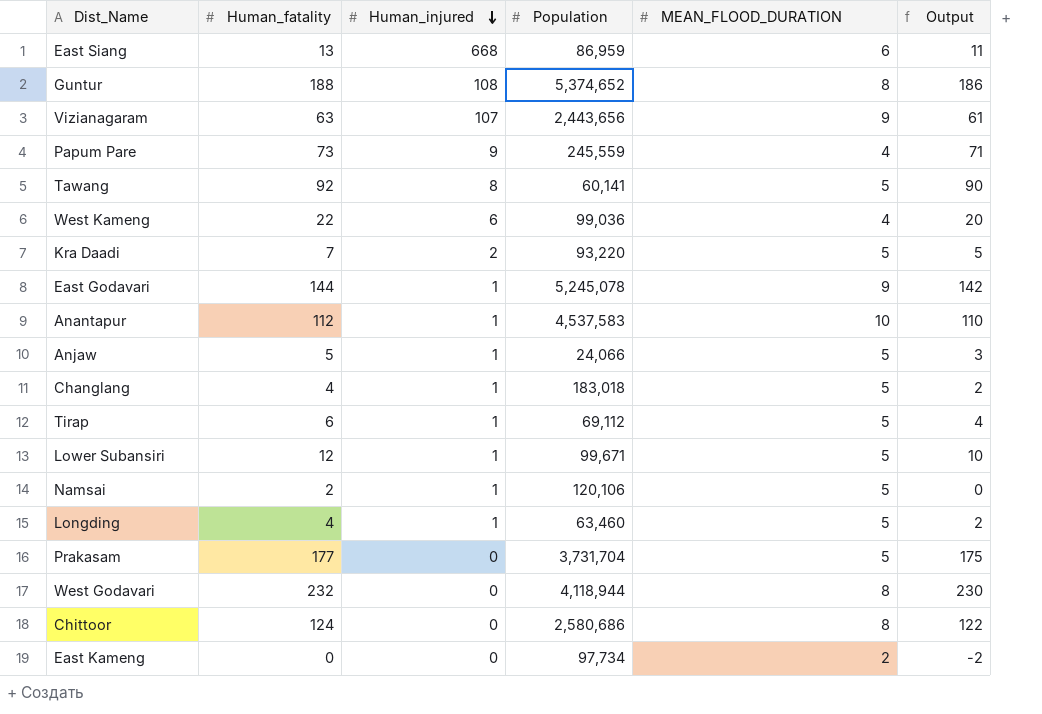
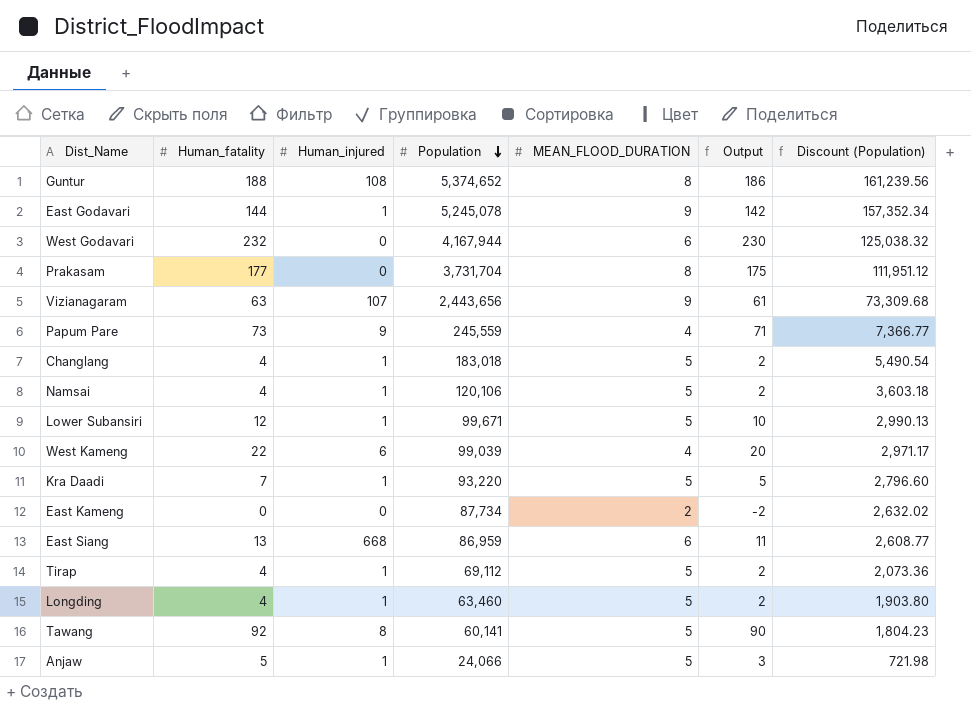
row order: Human_injured descending -> Population descending
column Discount (Population) | formula: none -> [Population] * 0.03
row Anantapur: 112 | 1 | 4,537,583 | 10 | 110 -> none
row Chittoor: 124 | 0 | 2,580,686 | 8 | 122 -> none
West Godavari | Population: 4,118,944 -> 4,167,944
West Godavari | MEAN_FLOOD_DURATION: 8 -> 6
Prakasam | MEAN_FLOOD_DURATION: 5 -> 8
Namsai | Human_fatality: 2 -> 4
Namsai | Output: 0 -> 2
West Kameng | Population: 99,036 -> 99,039
Kra Daadi | Human_injured: 2 -> 1
East Kameng | Population: 97,734 -> 87,734
Tirap | Human_fatality: 6 -> 4
Tirap | Output: 4 -> 2

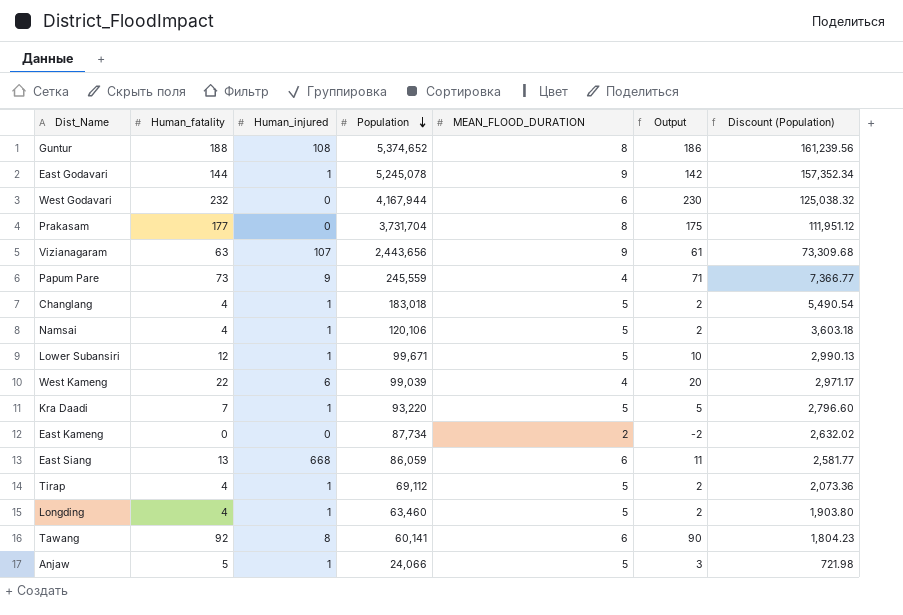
East Siang | Population: 86,959 -> 86,059
East Siang | Discount (Population): 2,608.77 -> 2,581.77
Tawang | MEAN_FLOOD_DURATION: 5 -> 6

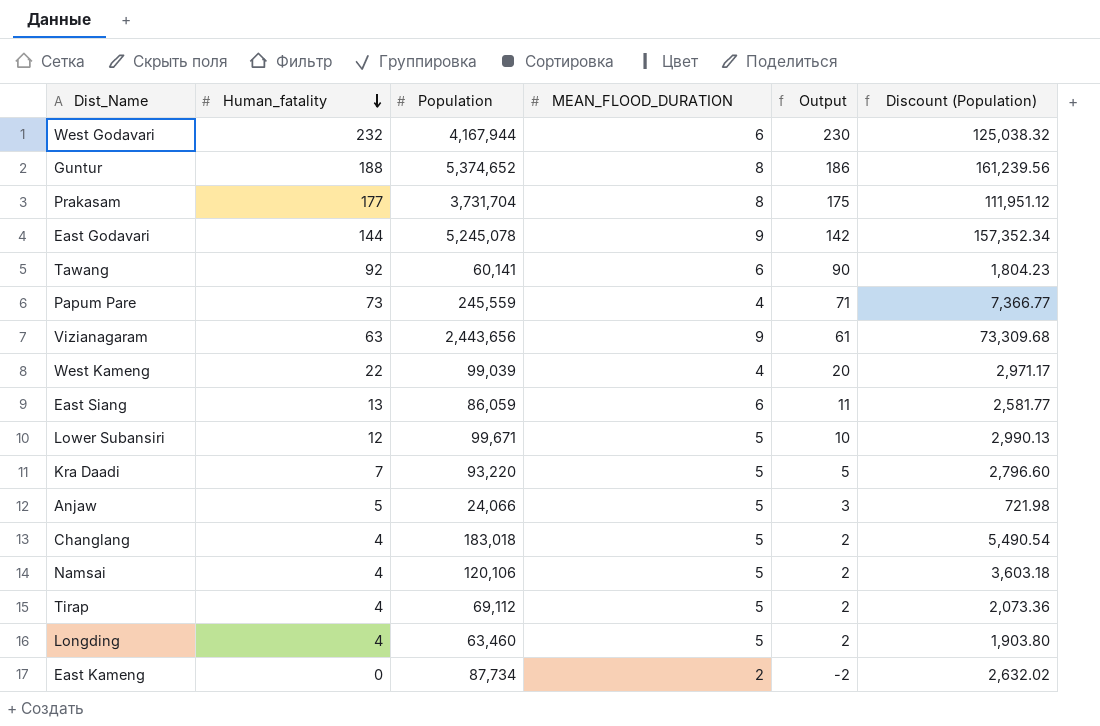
row order: Population descending -> Human_fatality descending
column Human_injured | position: 3 -> none

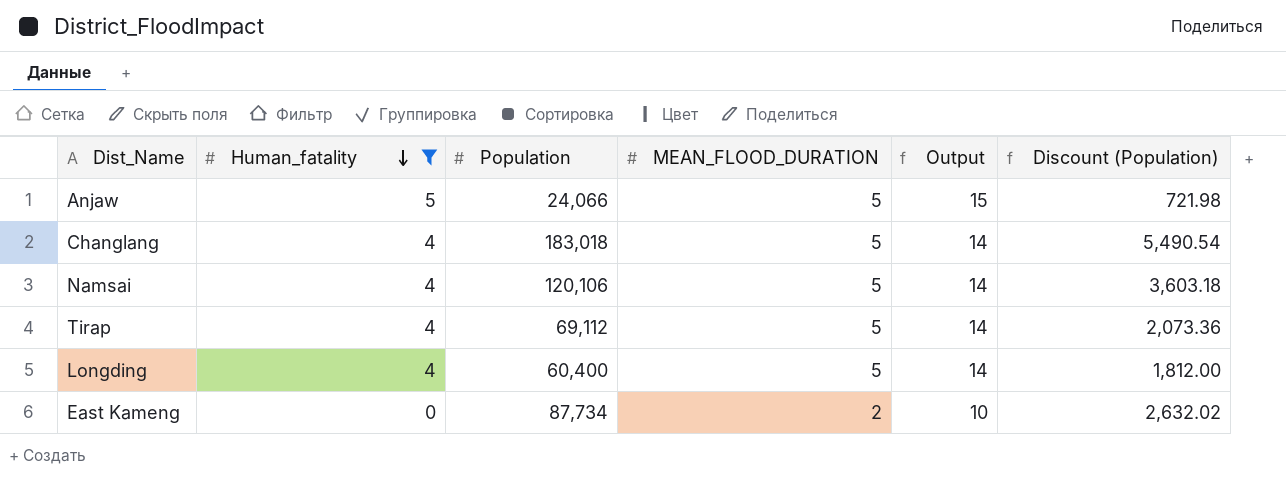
filter: none -> Human_fatality <= 5
column Output | formula: [Human_fatality] - 2 -> [Human_fatality] + 10
Longding | Population: 63,460 -> 60,400
Longding | Discount (Population): 1,903.80 -> 1,812.00

